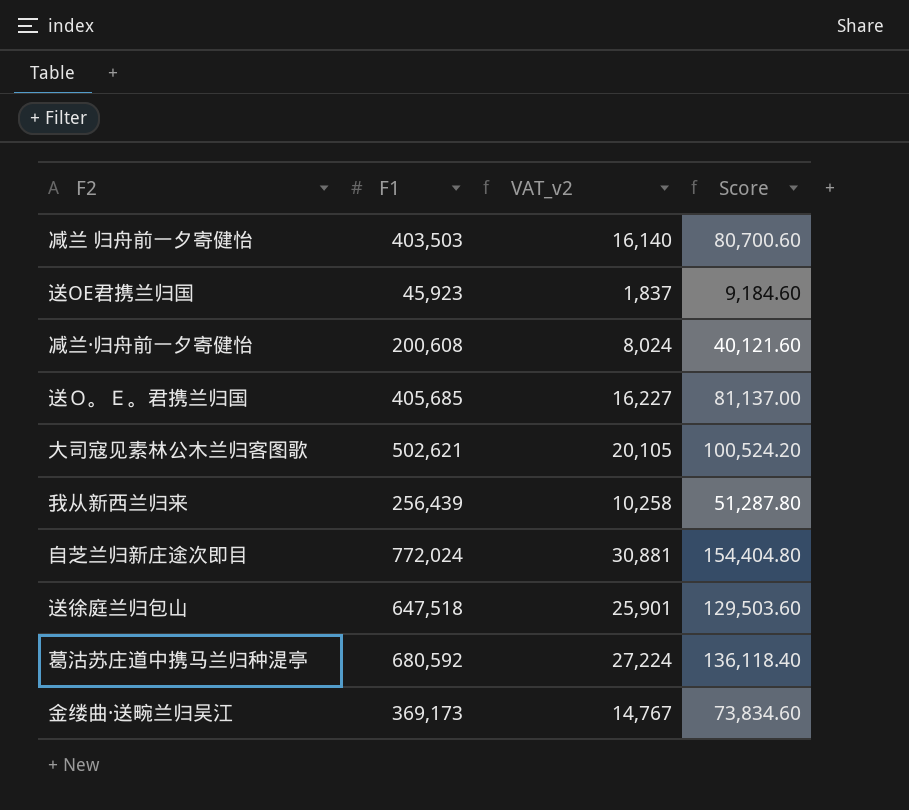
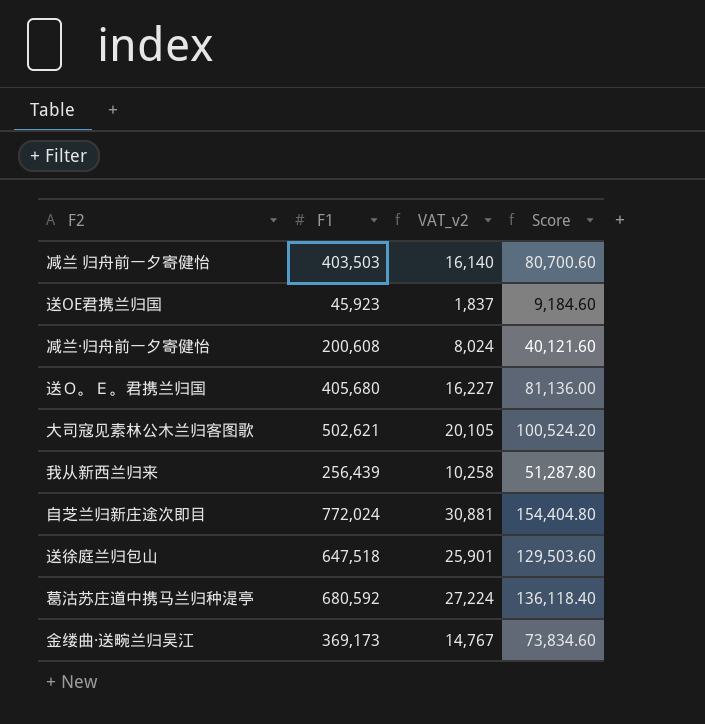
送Ｏ。Ｅ。君携兰归国 | F1: 405,685 -> 405,680
送Ｏ。Ｅ。君携兰归国 | Score: 81,137.00 -> 81,136.00

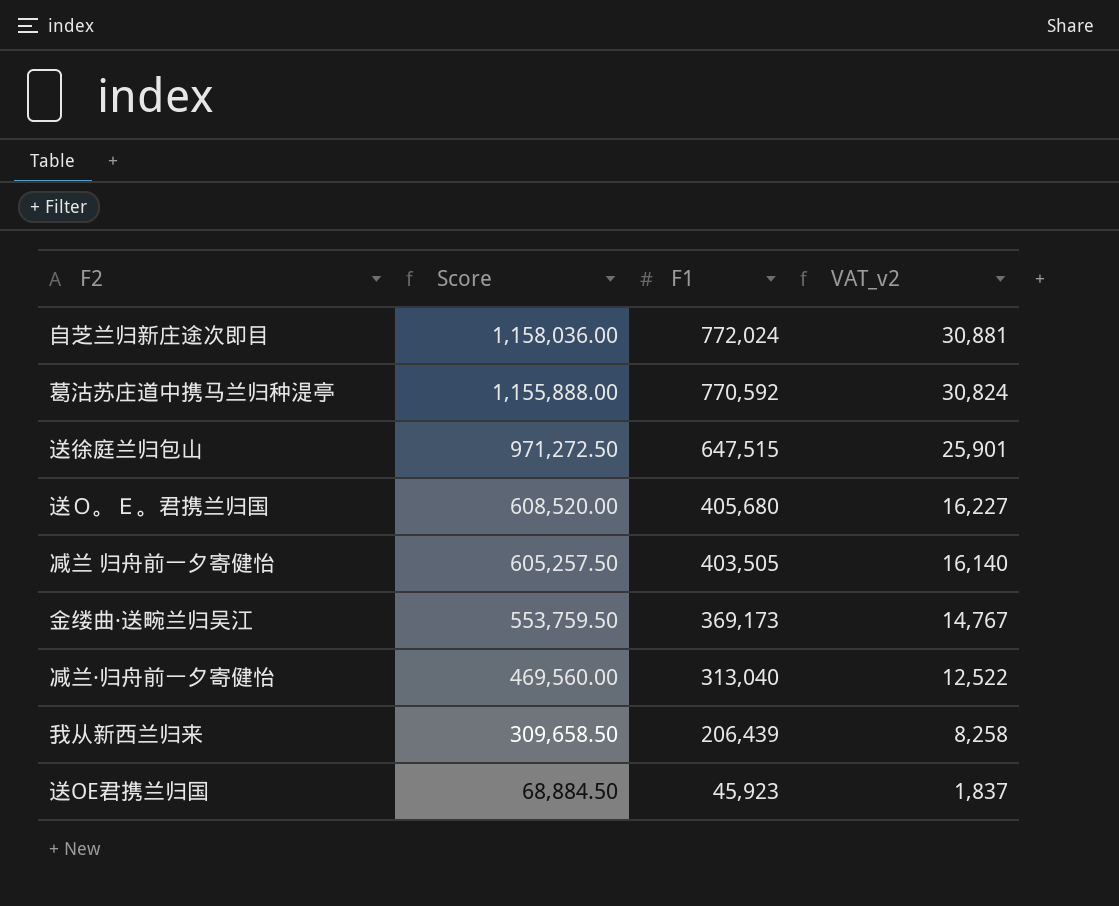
row order: none -> Score descending
column Score | formula: [F1] * 0.2 -> [F1] * 1.5
column Score | position: 4 -> 2
row 大司寇见素林公木兰归客图歌: 502,621 | 20,105 | 100,524.20 -> none
葛沽苏庄道中携马兰归种湜亭 | F1: 680,592 -> 770,592
葛沽苏庄道中携马兰归种湜亭 | VAT_v2: 27,224 -> 30,824
送徐庭兰归包山 | F1: 647,518 -> 647,515
减兰 归舟前一夕寄健怡 | F1: 403,503 -> 403,505
减兰·归舟前一夕寄健怡 | F1: 200,608 -> 313,040
减兰·归舟前一夕寄健怡 | VAT_v2: 8,024 -> 12,522
我从新西兰归来 | F1: 256,439 -> 206,439
我从新西兰归来 | VAT_v2: 10,258 -> 8,258

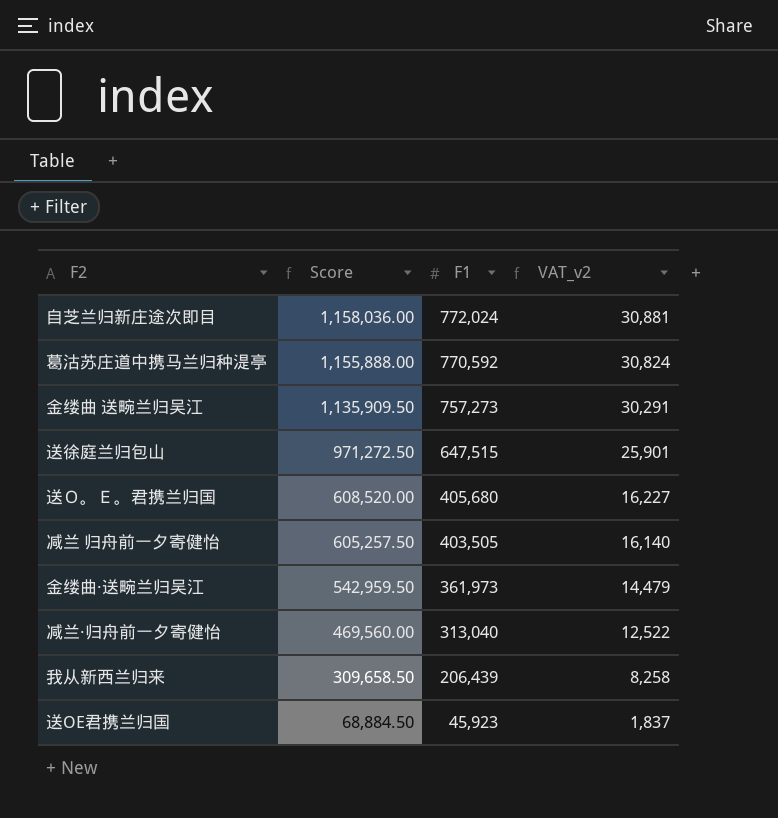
row 金缕曲 送畹兰归吴江: none -> 1,135,909.50 | 757,273 | 30,291
金缕曲·送畹兰归吴江 | Score: 553,759.50 -> 542,959.50
金缕曲·送畹兰归吴江 | F1: 369,173 -> 361,973
金缕曲·送畹兰归吴江 | VAT_v2: 14,767 -> 14,479

